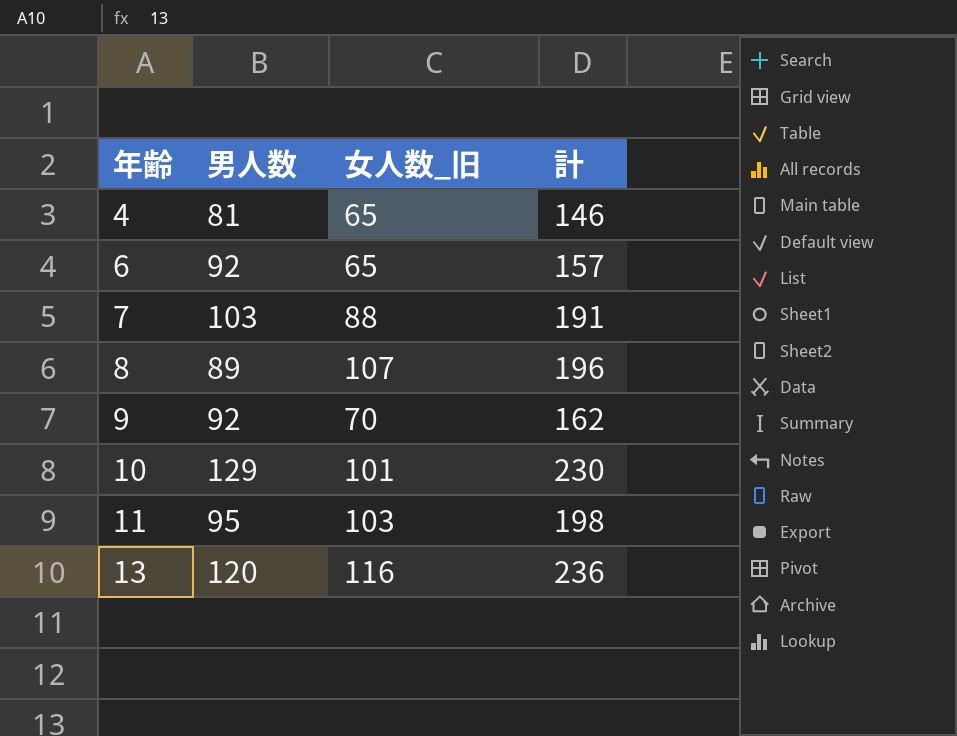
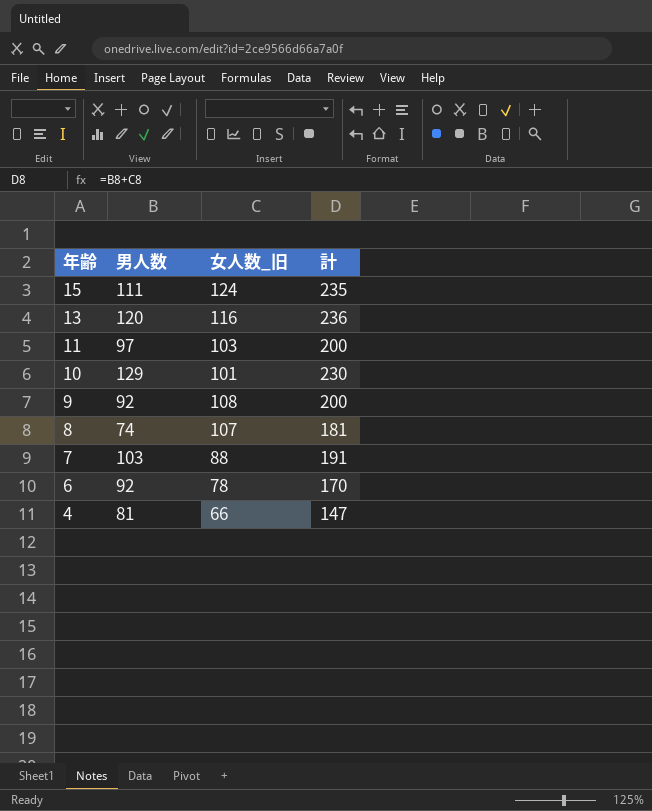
row order: 年齢 ascending -> 年齢 descending
row 15: none -> 111 | 124 | 235
11 | 男人数: 95 -> 97
11 | 計: 198 -> 200
9 | 女人数_旧: 70 -> 108
9 | 計: 162 -> 200
8 | 男人数: 89 -> 74
8 | 計: 196 -> 181
6 | 女人数_旧: 65 -> 78
6 | 計: 157 -> 170
4 | 女人数_旧: 65 -> 66
4 | 計: 146 -> 147

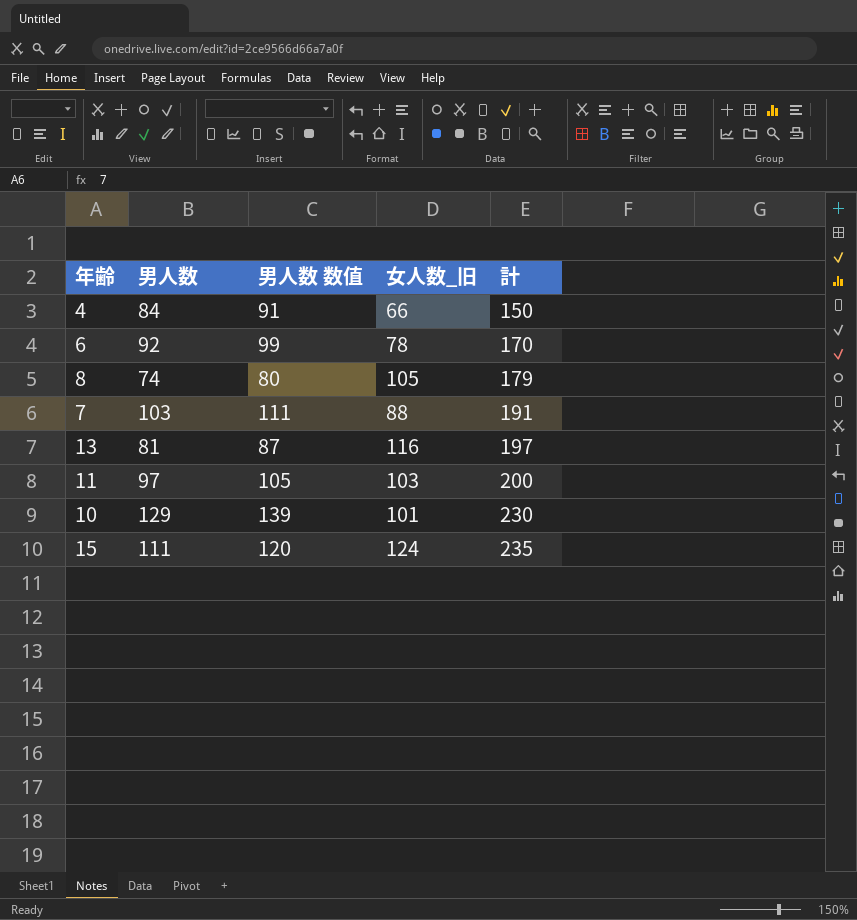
row order: 年齢 descending -> 計 ascending
column 男人数 数值 | formula: none -> [男人数] * 1.08
row 9: 92 | 108 | 200 -> none
4 | 男人数: 81 -> 84
4 | 計: 147 -> 150
8 | 女人数_旧: 107 -> 105
8 | 計: 181 -> 179
13 | 男人数: 120 -> 81
13 | 計: 236 -> 197

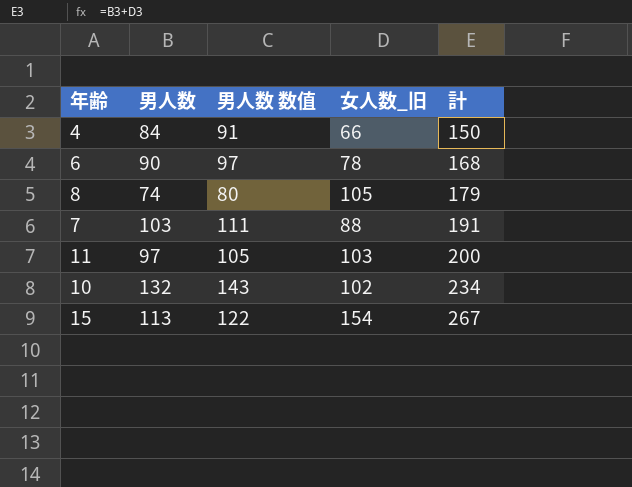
row 13: 81 | 87 | 116 | 197 -> none
6 | 男人数: 92 -> 90
6 | 男人数 数值: 99 -> 97
6 | 計: 170 -> 168
10 | 男人数: 129 -> 132
10 | 男人数 数值: 139 -> 143
10 | 女人数_旧: 101 -> 102
10 | 計: 230 -> 234
15 | 男人数: 111 -> 113
15 | 男人数 数值: 120 -> 122
15 | 女人数_旧: 124 -> 154
15 | 計: 235 -> 267

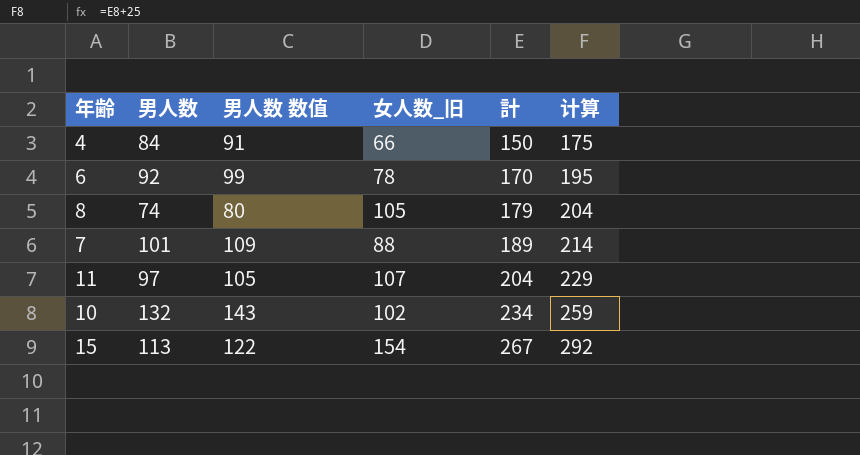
column 计算 | formula: none -> [計] + 25
6 | 男人数: 90 -> 92
6 | 男人数 数值: 97 -> 99
6 | 計: 168 -> 170
7 | 男人数: 103 -> 101
7 | 男人数 数值: 111 -> 109
7 | 計: 191 -> 189
11 | 女人数_旧: 103 -> 107
11 | 計: 200 -> 204

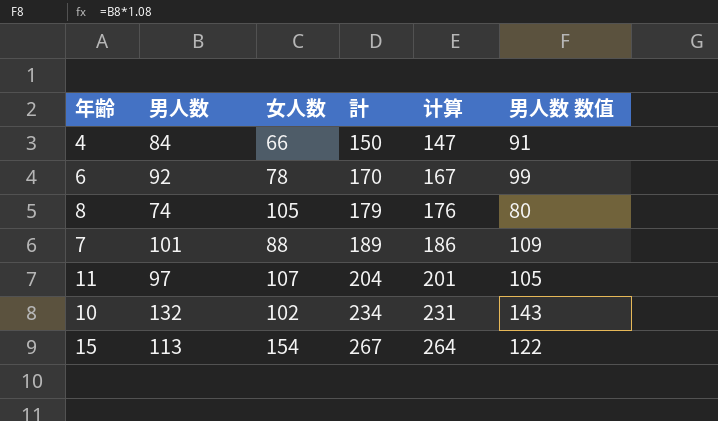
column name: 女人数_旧 -> 女人数
column 计算 | formula: [計] + 25 -> [計] - 3
column 男人数 数值 | position: 3 -> 6

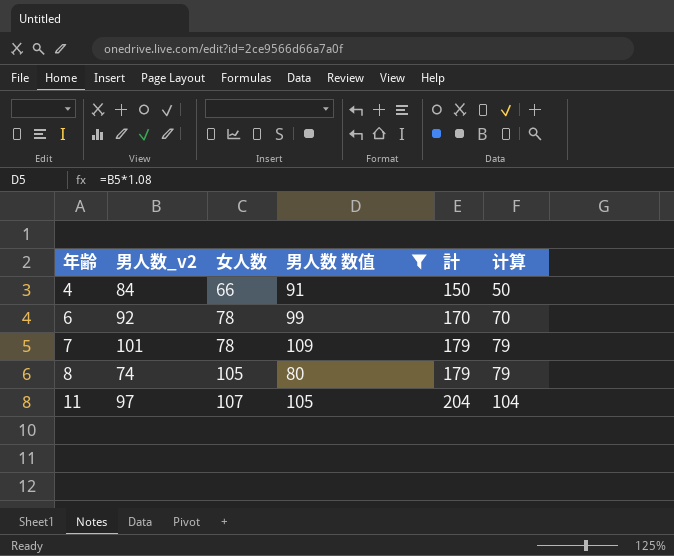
filter: none -> 男人数 数值 <= 109
row order: 計 ascending -> 年齢 ascending
column name: 男人数 -> 男人数_v2
column 男人数 数值 | position: 6 -> 4
column 计算 | formula: [計] - 3 -> [計] - 100
7 | 女人数: 88 -> 78
7 | 計: 189 -> 179

